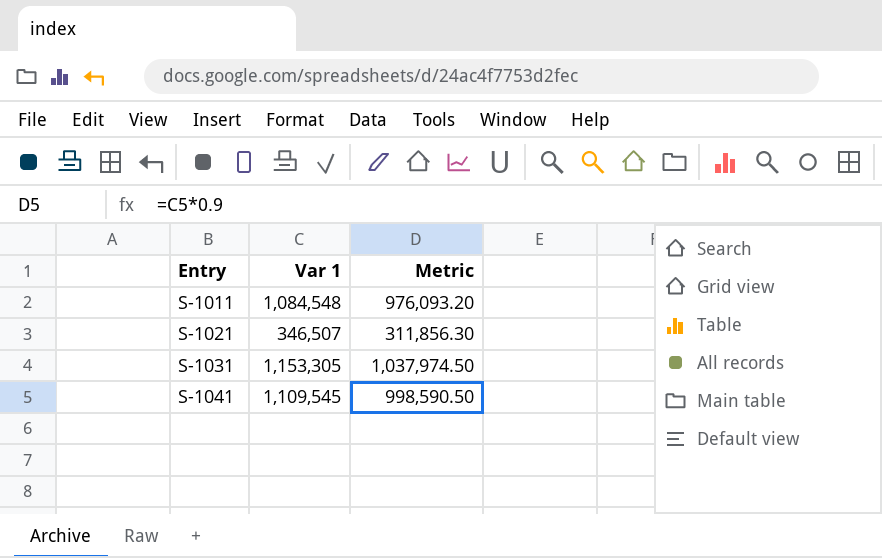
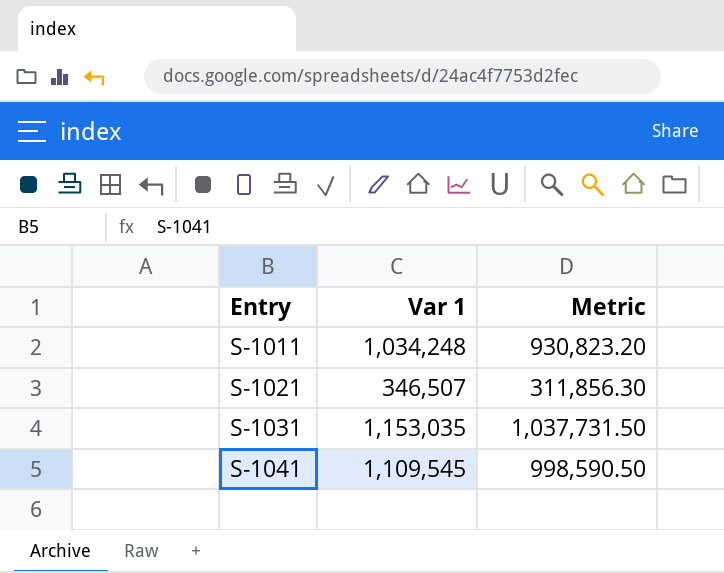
S-1011 | Var 1: 1,084,548 -> 1,034,248
S-1011 | Metric: 976,093.20 -> 930,823.20
S-1031 | Var 1: 1,153,305 -> 1,153,035
S-1031 | Metric: 1,037,974.50 -> 1,037,731.50

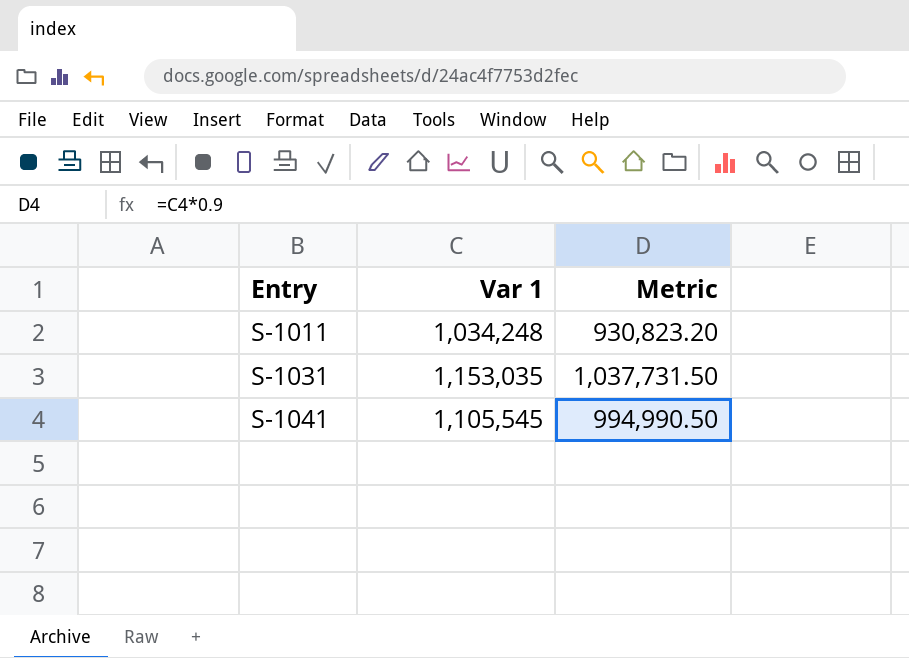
row S-1021: 346,507 | 311,856.30 -> none
S-1041 | Var 1: 1,109,545 -> 1,105,545
S-1041 | Metric: 998,590.50 -> 994,990.50

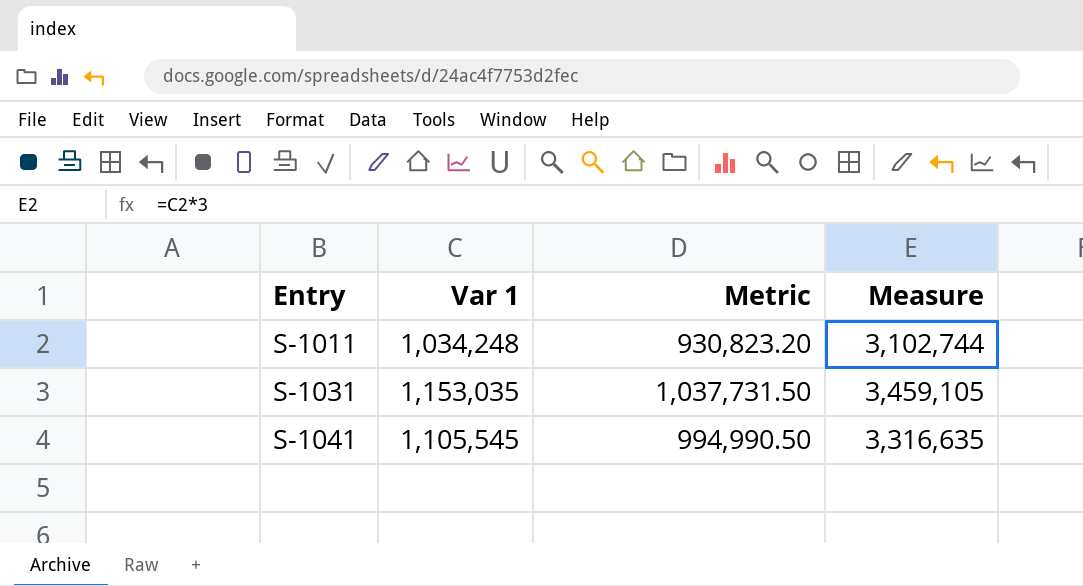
column Measure | formula: none -> [Var 1] * 3

